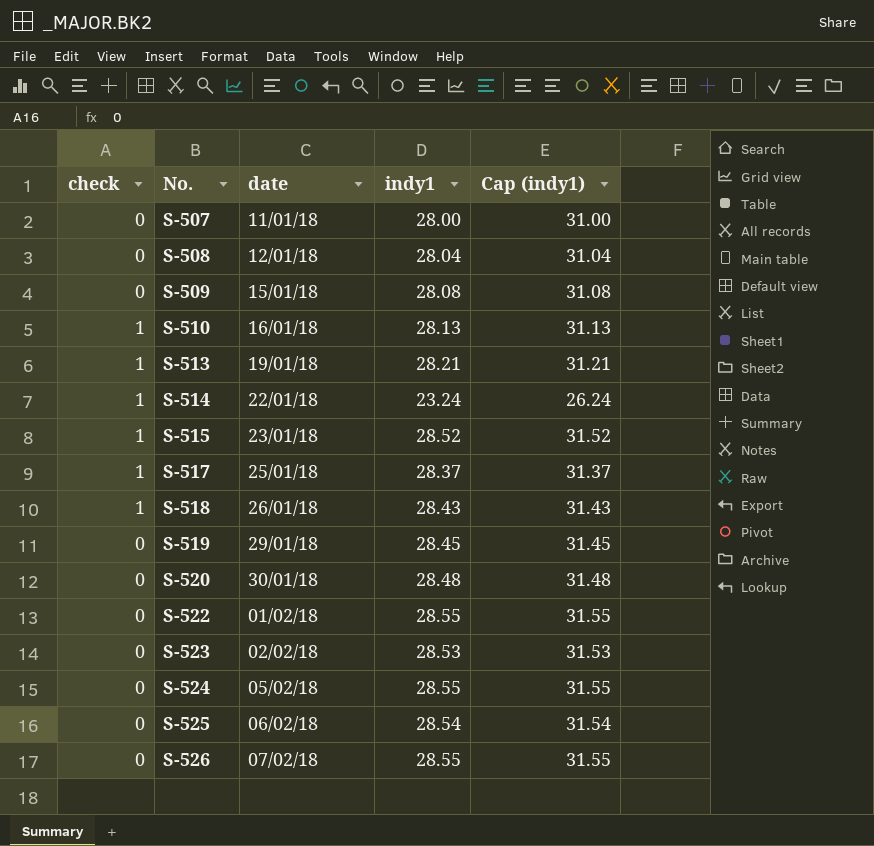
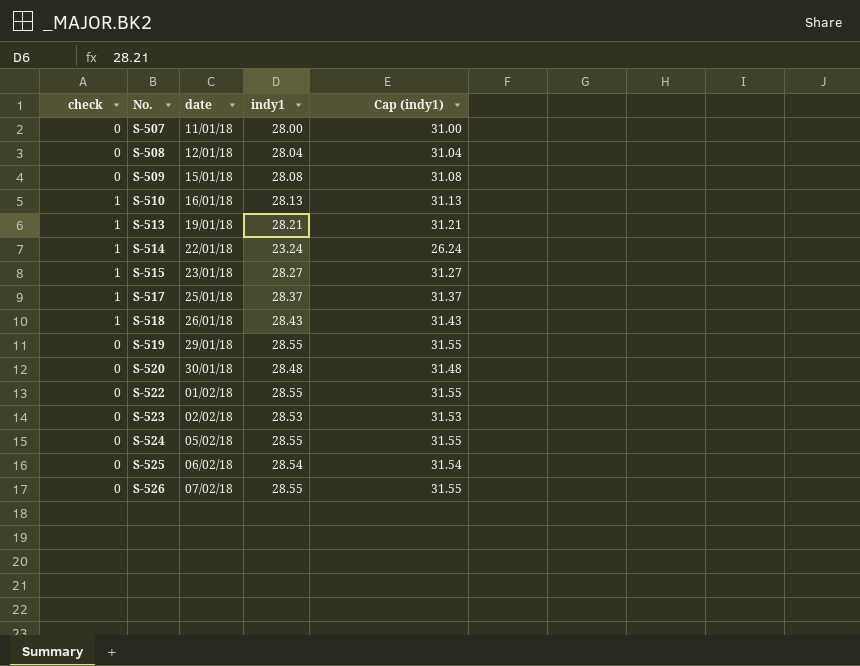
S-515 | indy1: 28.52 -> 28.27
S-515 | Cap (indy1): 31.52 -> 31.27
S-519 | indy1: 28.45 -> 28.55
S-519 | Cap (indy1): 31.45 -> 31.55

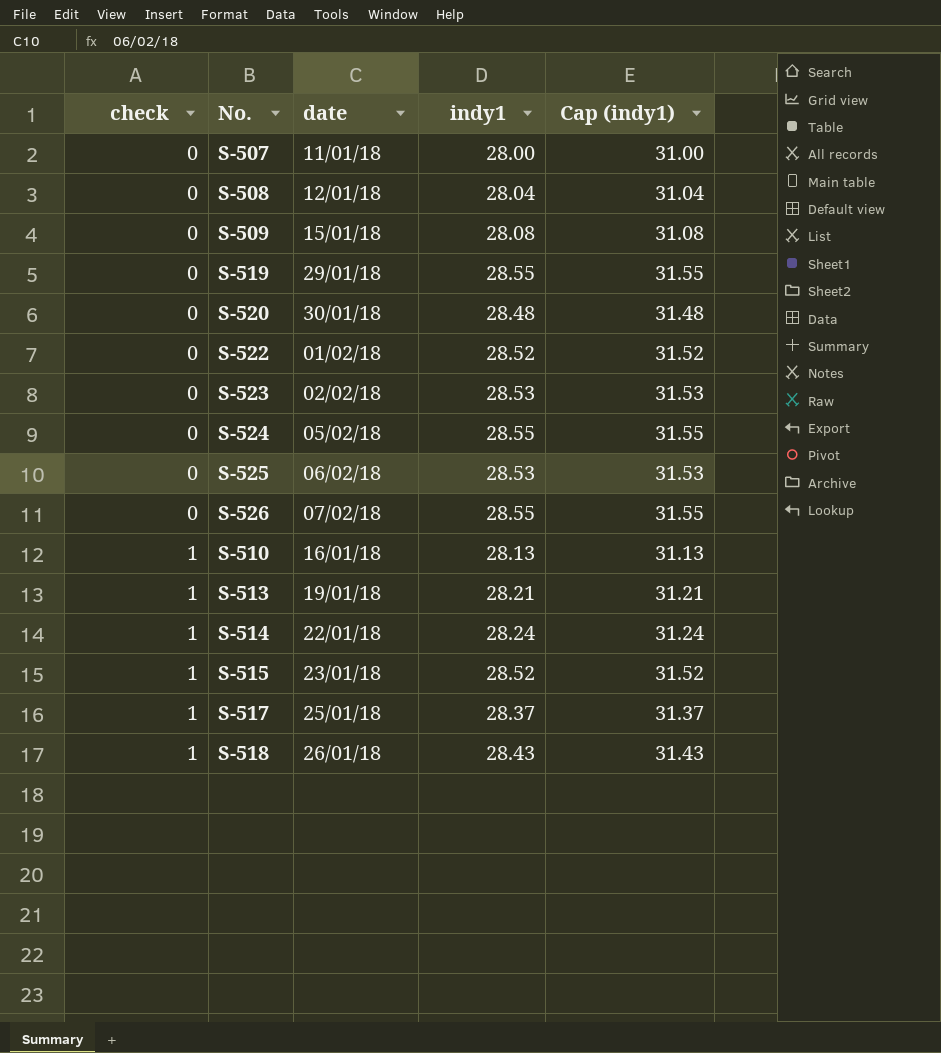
row order: No. ascending -> check ascending
S-522 | indy1: 28.55 -> 28.52
S-522 | Cap (indy1): 31.55 -> 31.52
S-525 | indy1: 28.54 -> 28.53
S-525 | Cap (indy1): 31.54 -> 31.53
S-514 | indy1: 23.24 -> 28.24
S-514 | Cap (indy1): 26.24 -> 31.24
S-515 | indy1: 28.27 -> 28.52
S-515 | Cap (indy1): 31.27 -> 31.52

